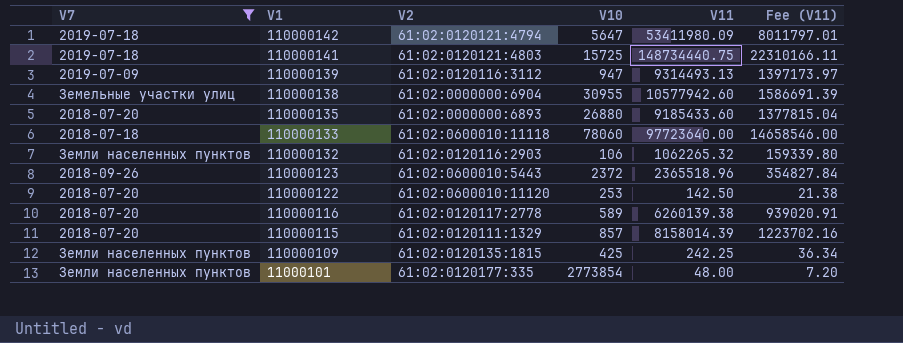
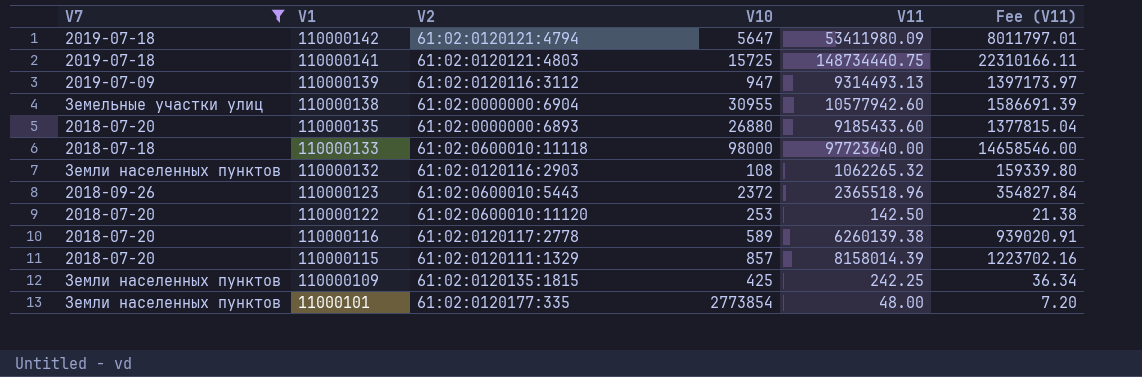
110000133 | V10: 78060 -> 98000
110000132 | V10: 106 -> 108

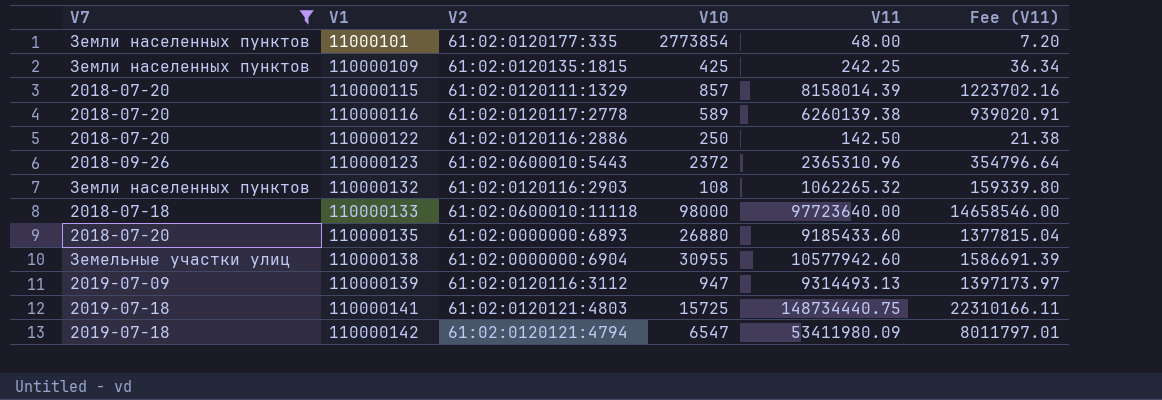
row order: V1 descending -> V1 ascending
110000122 | V2: 61:02:0600010:11120 -> 61:02:0120116:2886
110000122 | V10: 253 -> 250
110000123 | V11: 2365518.96 -> 2365310.96
110000123 | Fee (V11): 354827.84 -> 354796.64
110000142 | V10: 5647 -> 6547

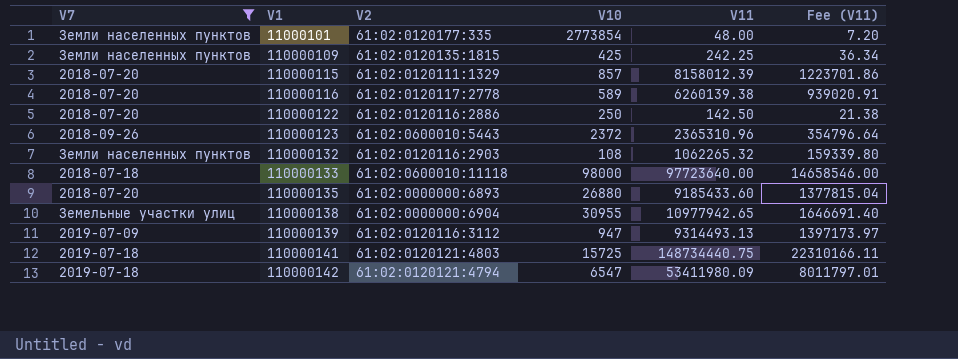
110000115 | V11: 8158014.39 -> 8158012.39
110000115 | Fee (V11): 1223702.16 -> 1223701.86
110000138 | V11: 10577942.60 -> 10977942.65
110000138 | Fee (V11): 1586691.39 -> 1646691.40

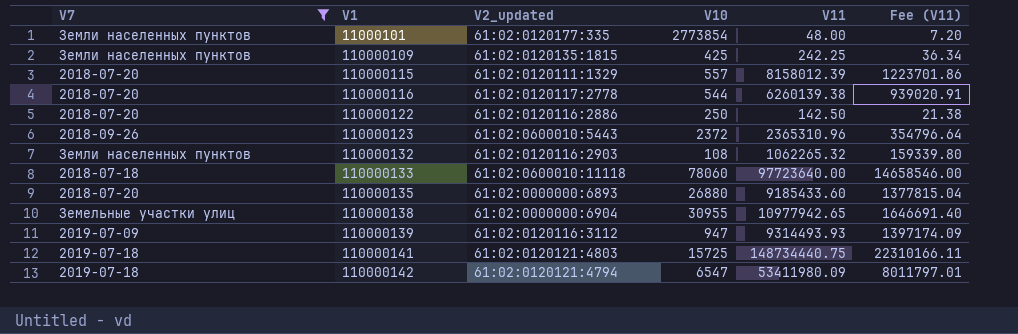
column name: V2 -> V2_updated
110000115 | V10: 857 -> 557
110000116 | V10: 589 -> 544
110000133 | V10: 98000 -> 78060
110000139 | V11: 9314493.13 -> 9314493.93
110000139 | Fee (V11): 1397173.97 -> 1397174.09

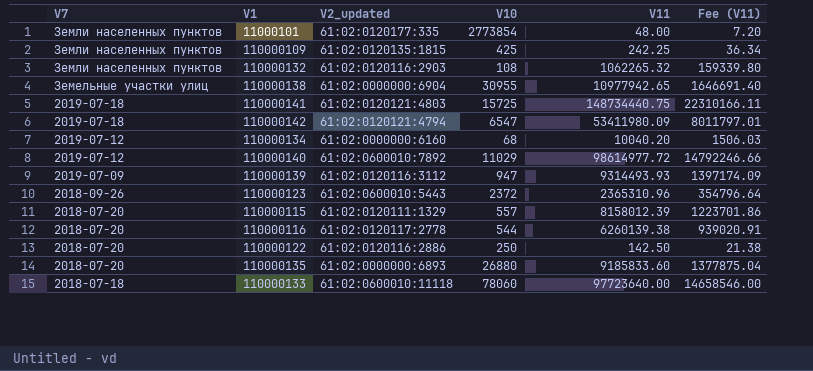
filter: V7 != 2019-07-12 -> none
row order: V1 ascending -> V7 descending
110000135 | V11: 9185433.60 -> 9185833.60
110000135 | Fee (V11): 1377815.04 -> 1377875.04

